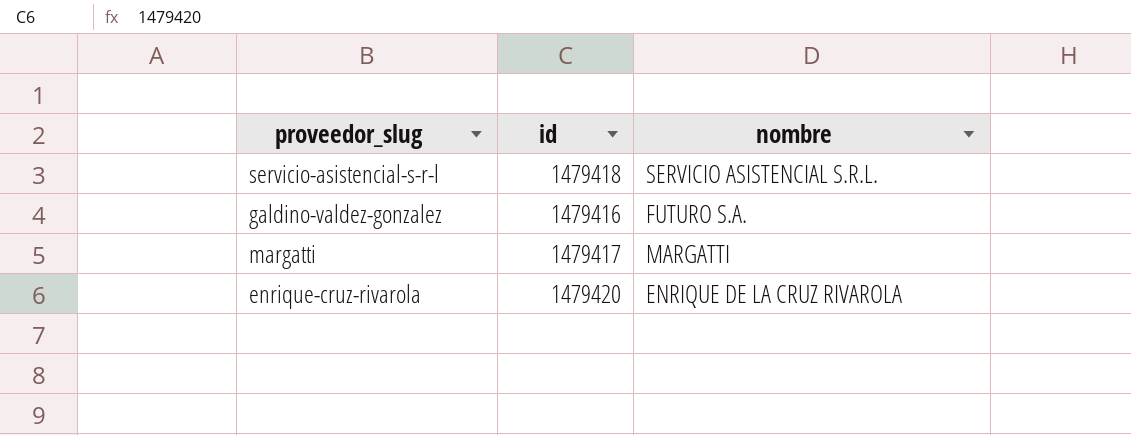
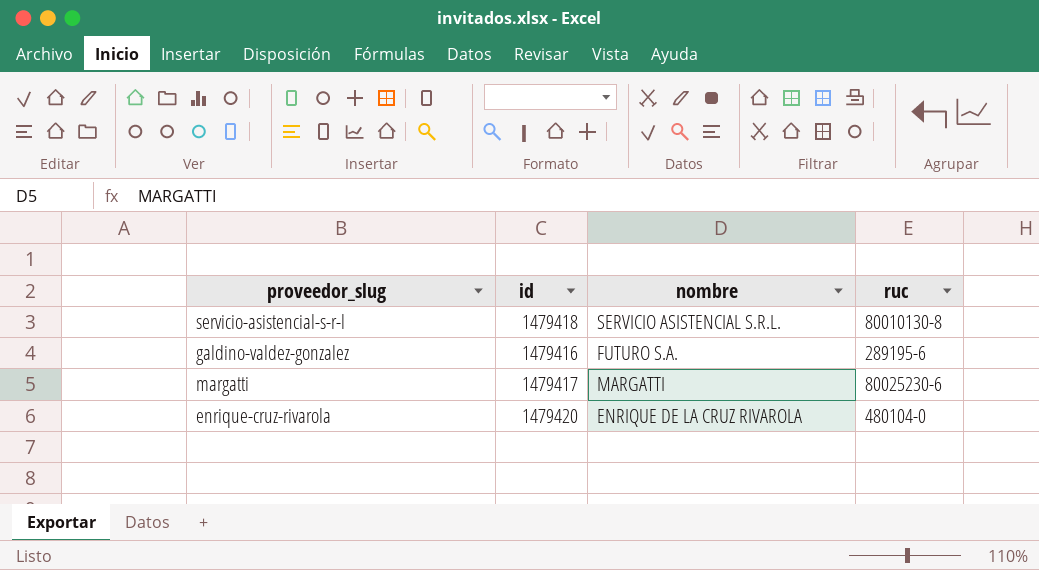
column ruc | position: none -> 4

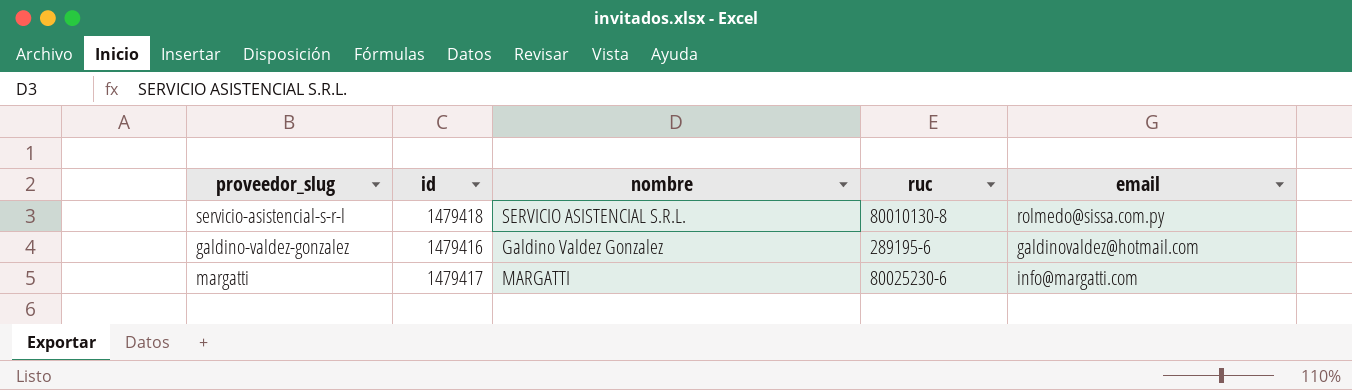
column email | position: none -> 5
row enrique-cruz-rivarola: 1479420 | ENRIQUE DE LA CRUZ RIVAROLA | 480104-0 -> none
galdino-valdez-gonzalez | nombre: FUTURO S.A. -> Galdino Valdez Gonzalez

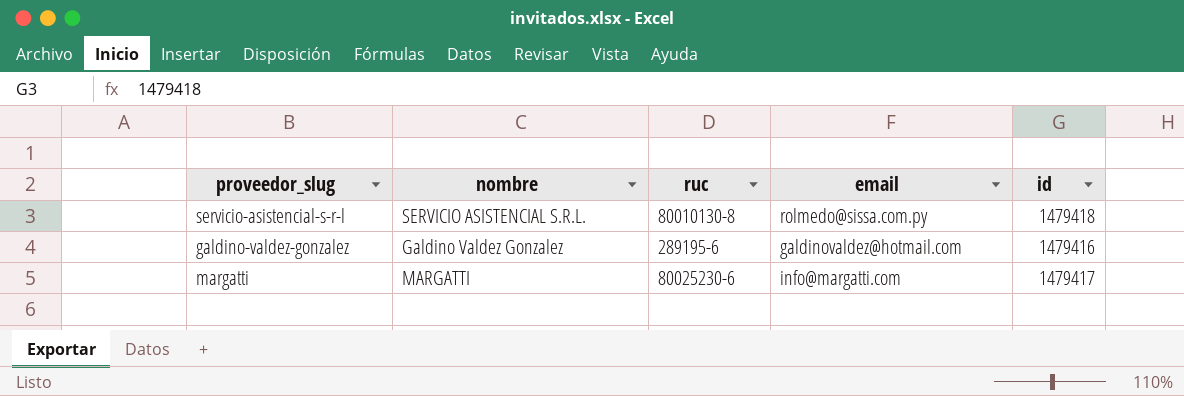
column id | position: 2 -> 5

